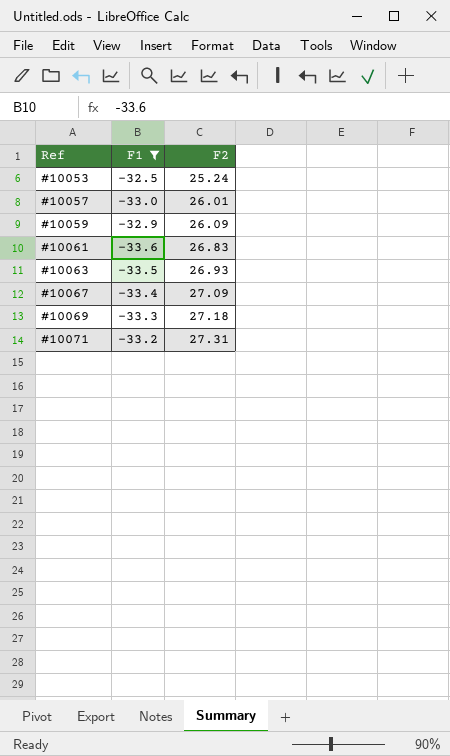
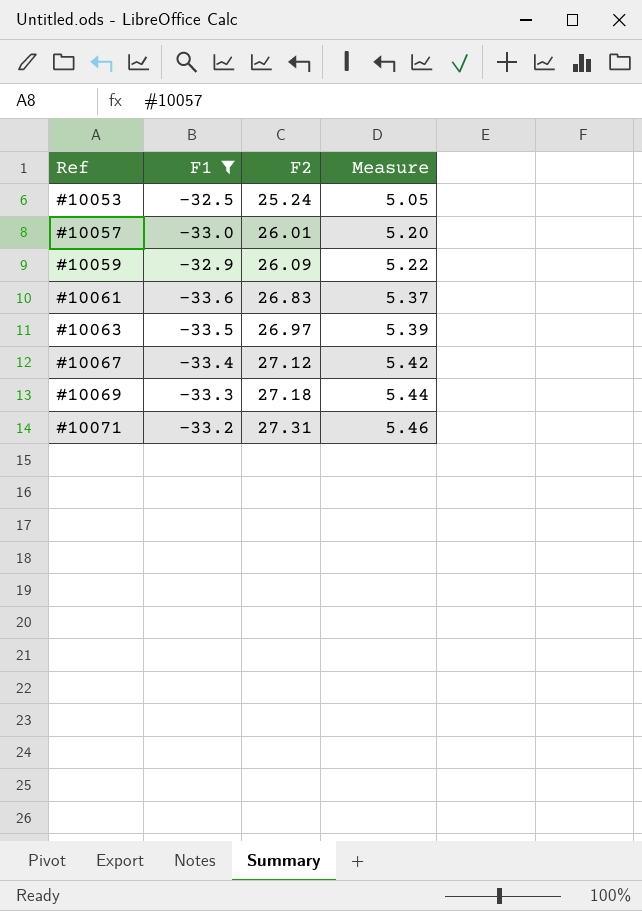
column Measure | formula: none -> [F2] * 0.2
#10063 | F2: 26.93 -> 26.97
#10067 | F2: 27.09 -> 27.12

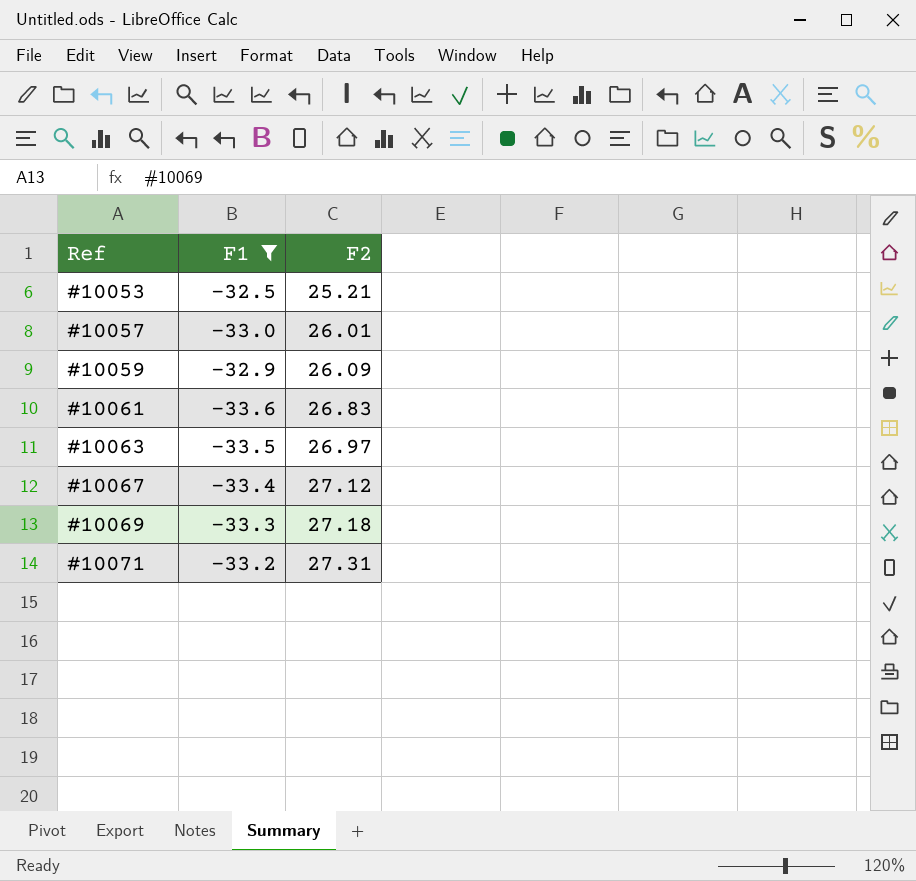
column Measure | formula: [F2] * 0.2 -> none
#10053 | F2: 25.24 -> 25.21

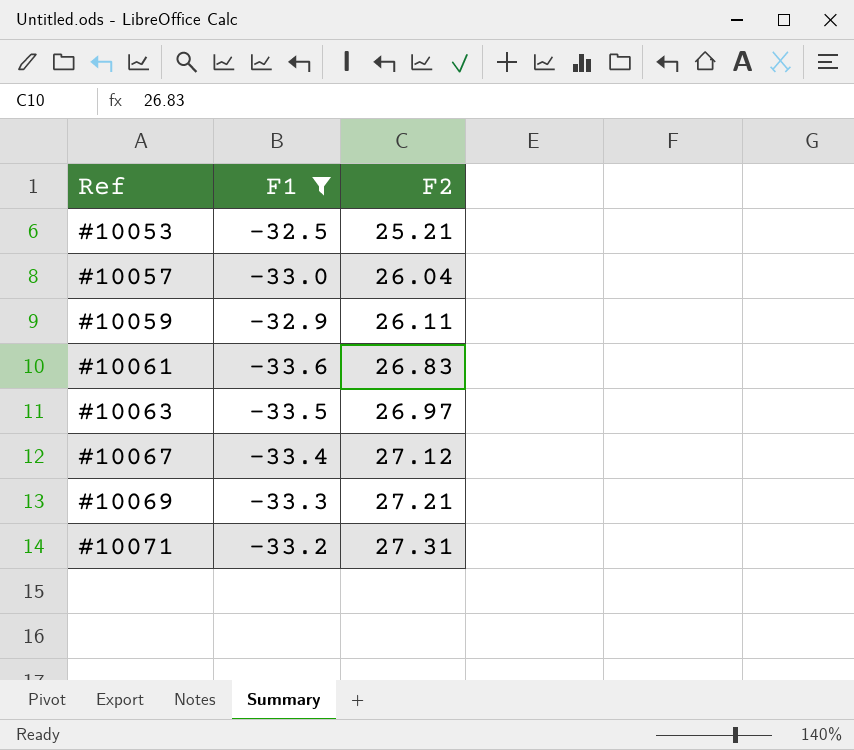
#10057 | F2: 26.01 -> 26.04
#10059 | F2: 26.09 -> 26.11
#10069 | F2: 27.18 -> 27.21

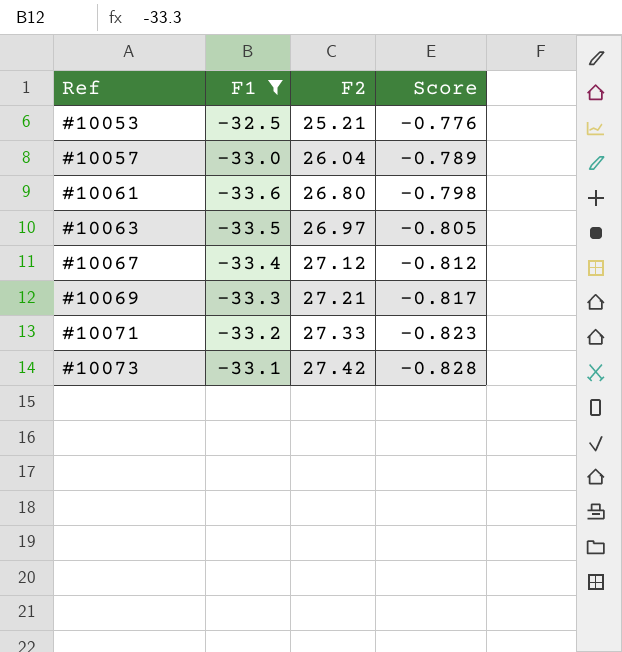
column Score | formula: none -> [F2] / [F1]
row #10059: -32.9 | 26.11 -> none
#10061 | F2: 26.83 -> 26.80
#10071 | F2: 27.31 -> 27.33
row #10073: none -> -33.1 | 27.42 | -0.828

